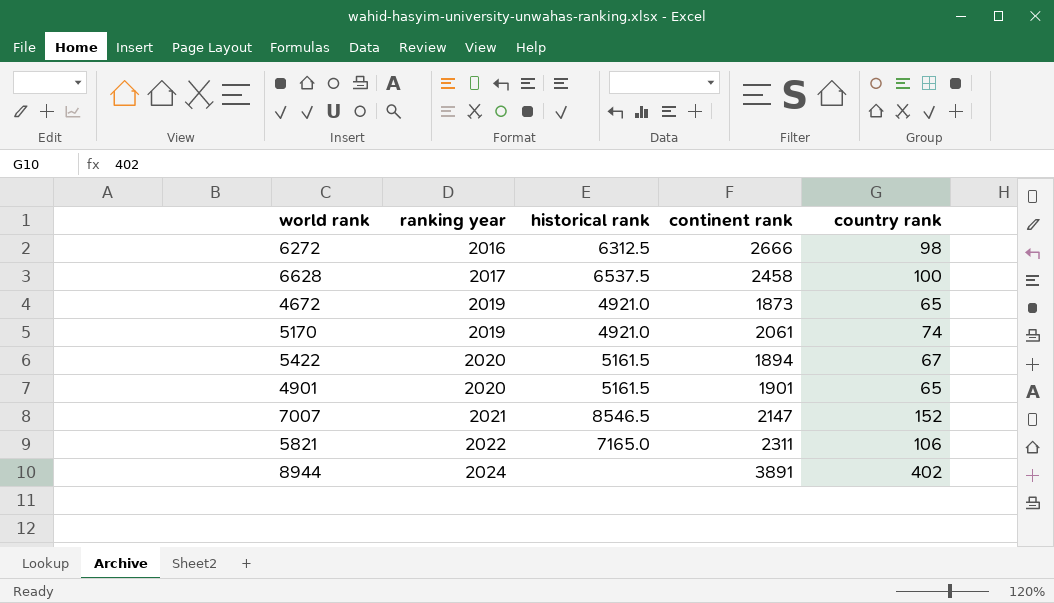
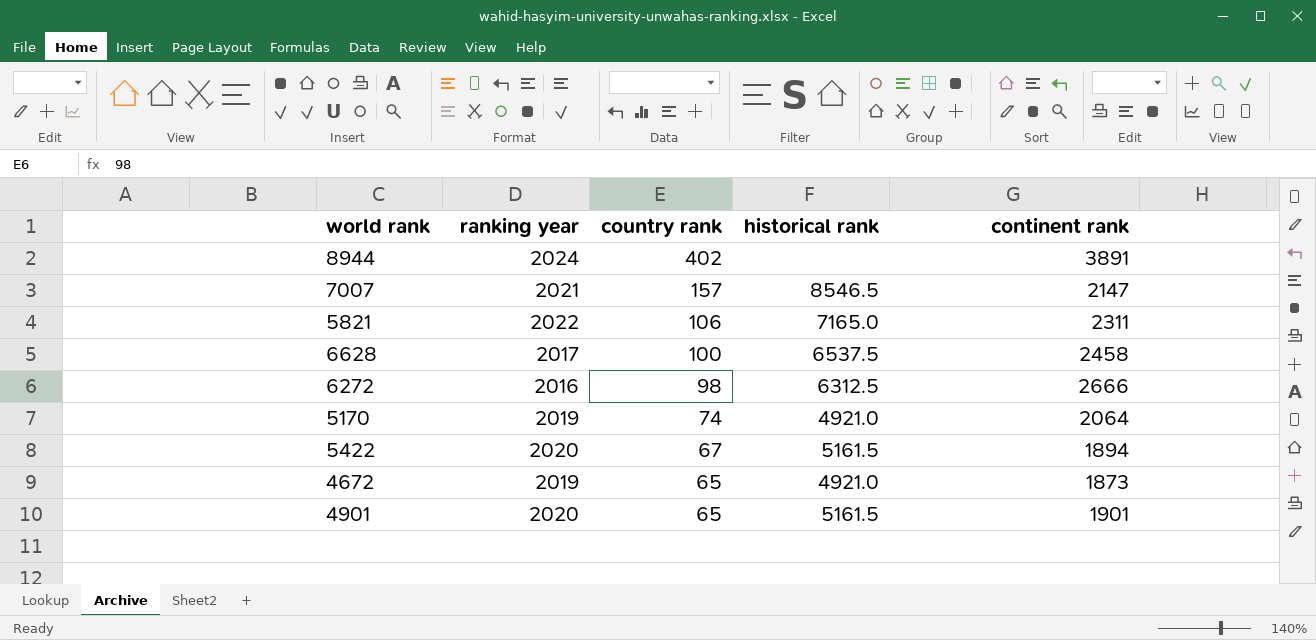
row order: ranking year ascending -> country rank descending
column country rank | position: 5 -> 3
7007 | country rank: 152 -> 157
5170 | continent rank: 2061 -> 2064

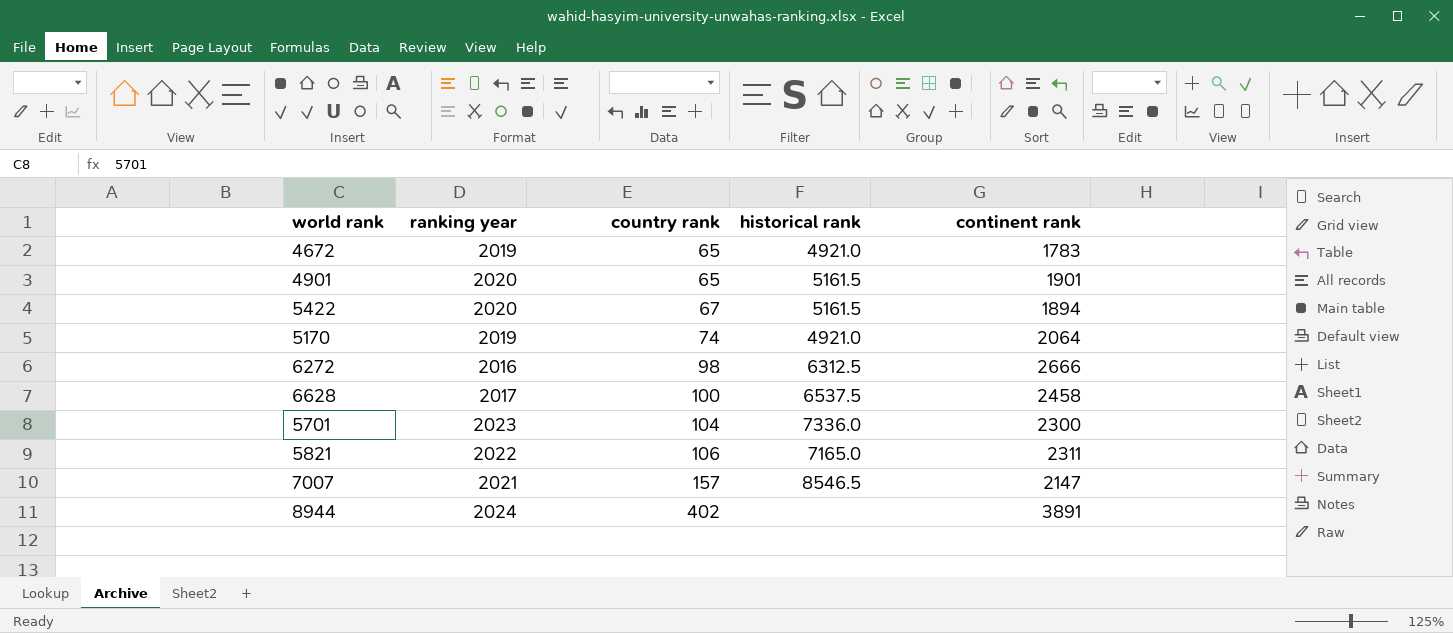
row order: country rank descending -> country rank ascending
4672 | continent rank: 1873 -> 1783
row 5701: none -> 2023 | 104 | 7336.0 | 2300

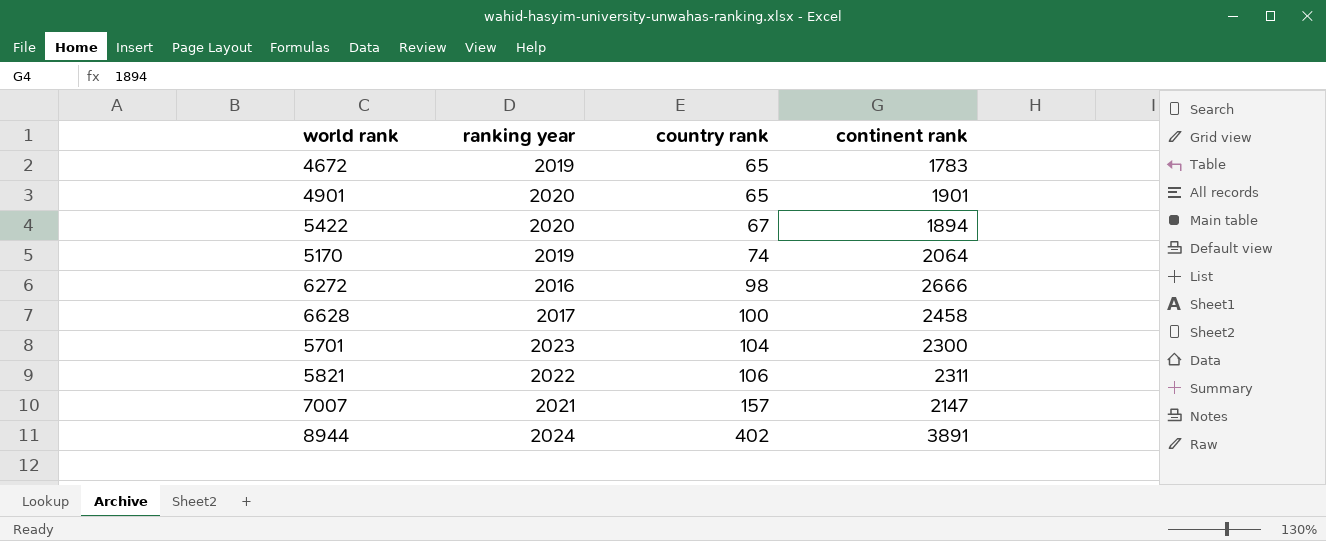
column historical rank | position: 4 -> none

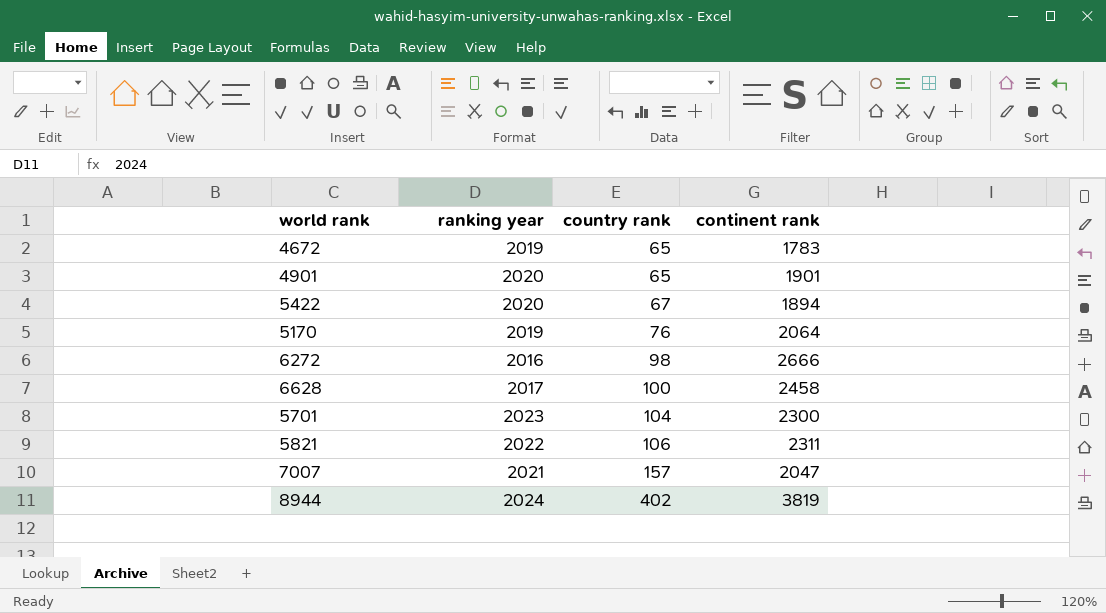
5170 | country rank: 74 -> 76
7007 | continent rank: 2147 -> 2047
8944 | continent rank: 3891 -> 3819

